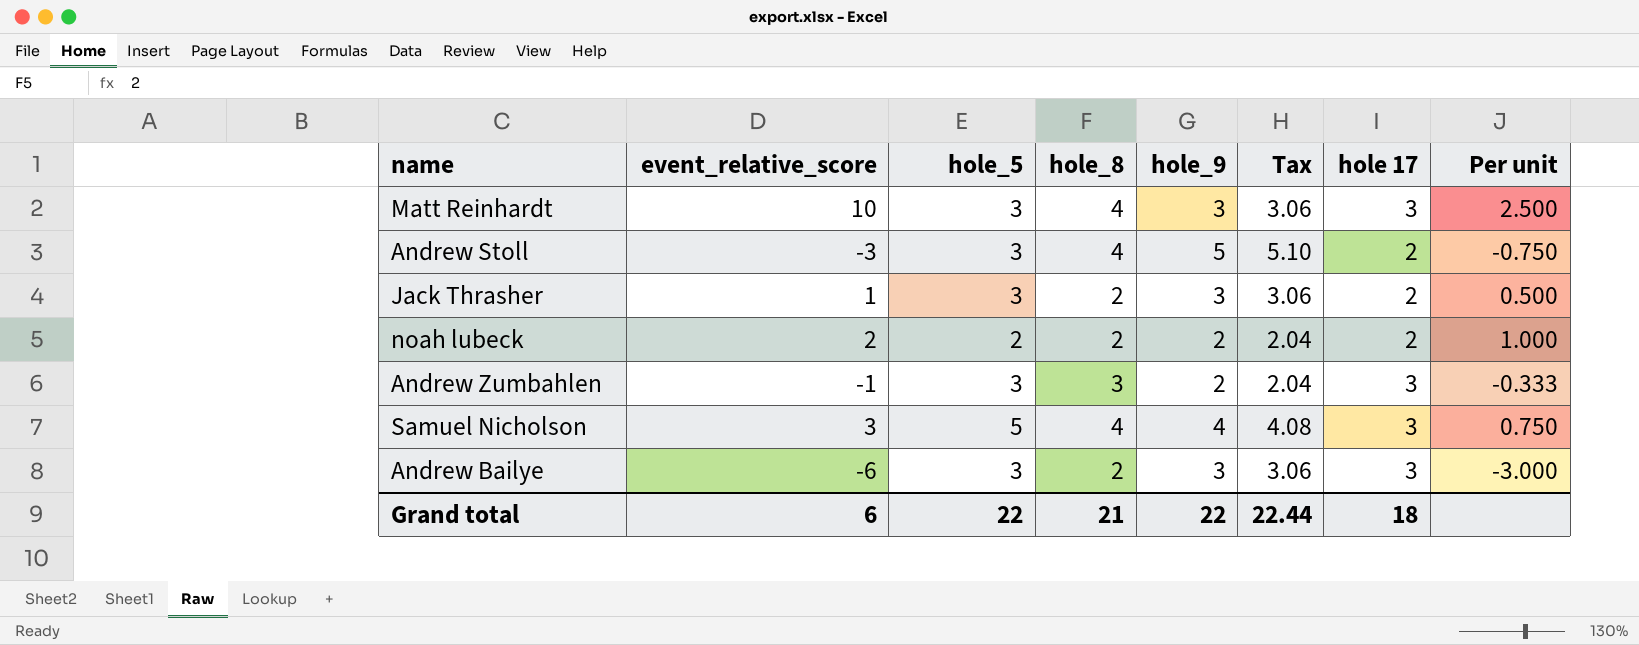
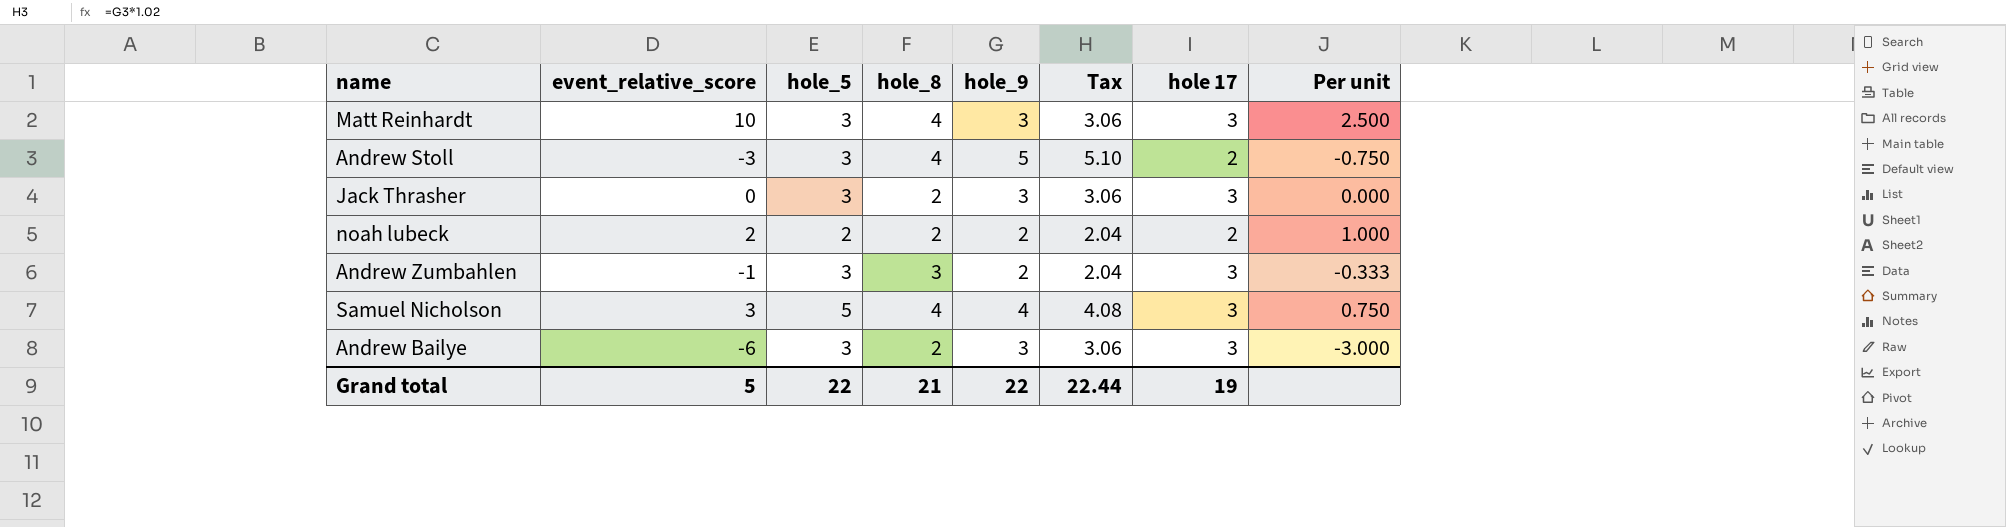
Jack Thrasher | event_relative_score: 1 -> 0
Jack Thrasher | hole 17: 2 -> 3
Jack Thrasher | Per unit: 0.500 -> 0.000
Grand total | event_relative_score: 6 -> 5
Grand total | hole 17: 18 -> 19

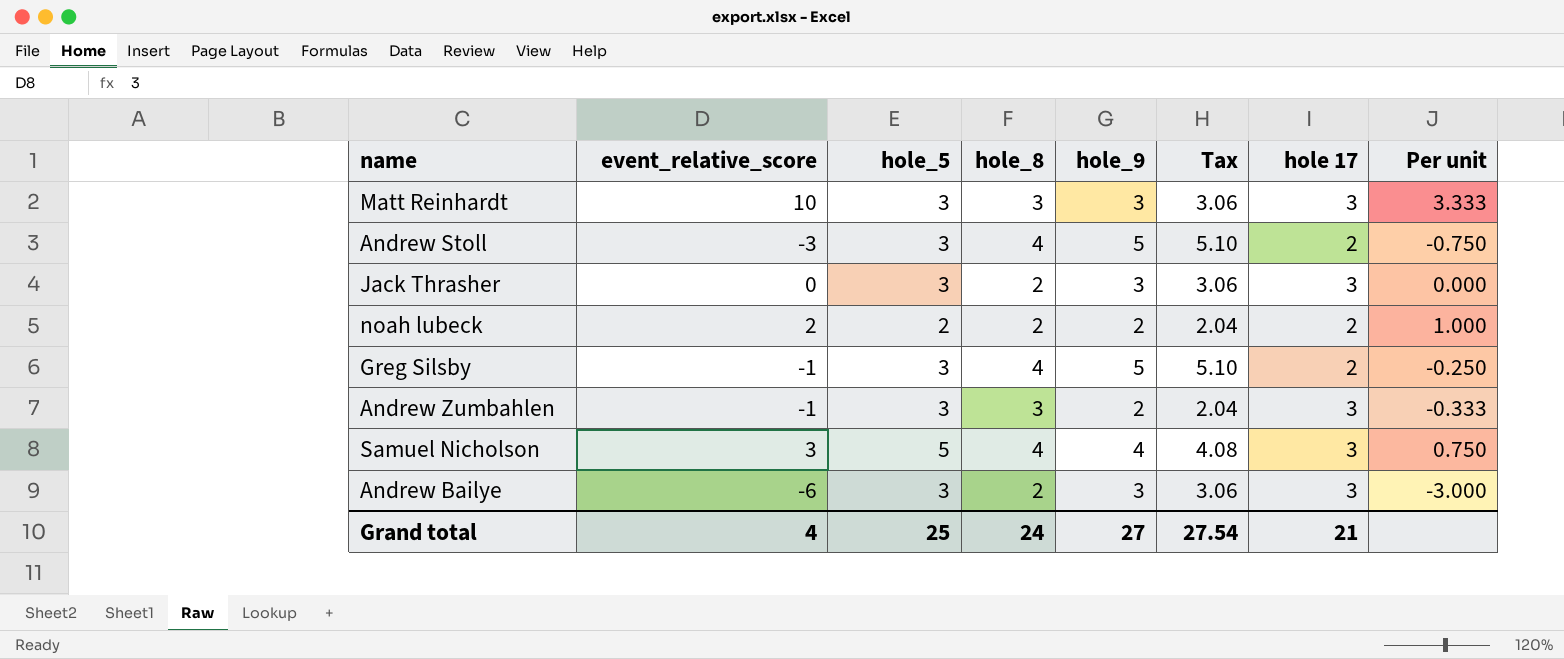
Matt Reinhardt | hole_8: 4 -> 3
Matt Reinhardt | Per unit: 2.500 -> 3.333
row Greg Silsby: none -> -1 | 3 | 4 | 5 | 5.10 | 2 | -0.250
Grand total | event_relative_score: 5 -> 4
Grand total | hole_5: 22 -> 25
Grand total | hole_8: 21 -> 24
Grand total | hole_9: 22 -> 27
Grand total | Tax: 22.44 -> 27.54
Grand total | hole 17: 19 -> 21

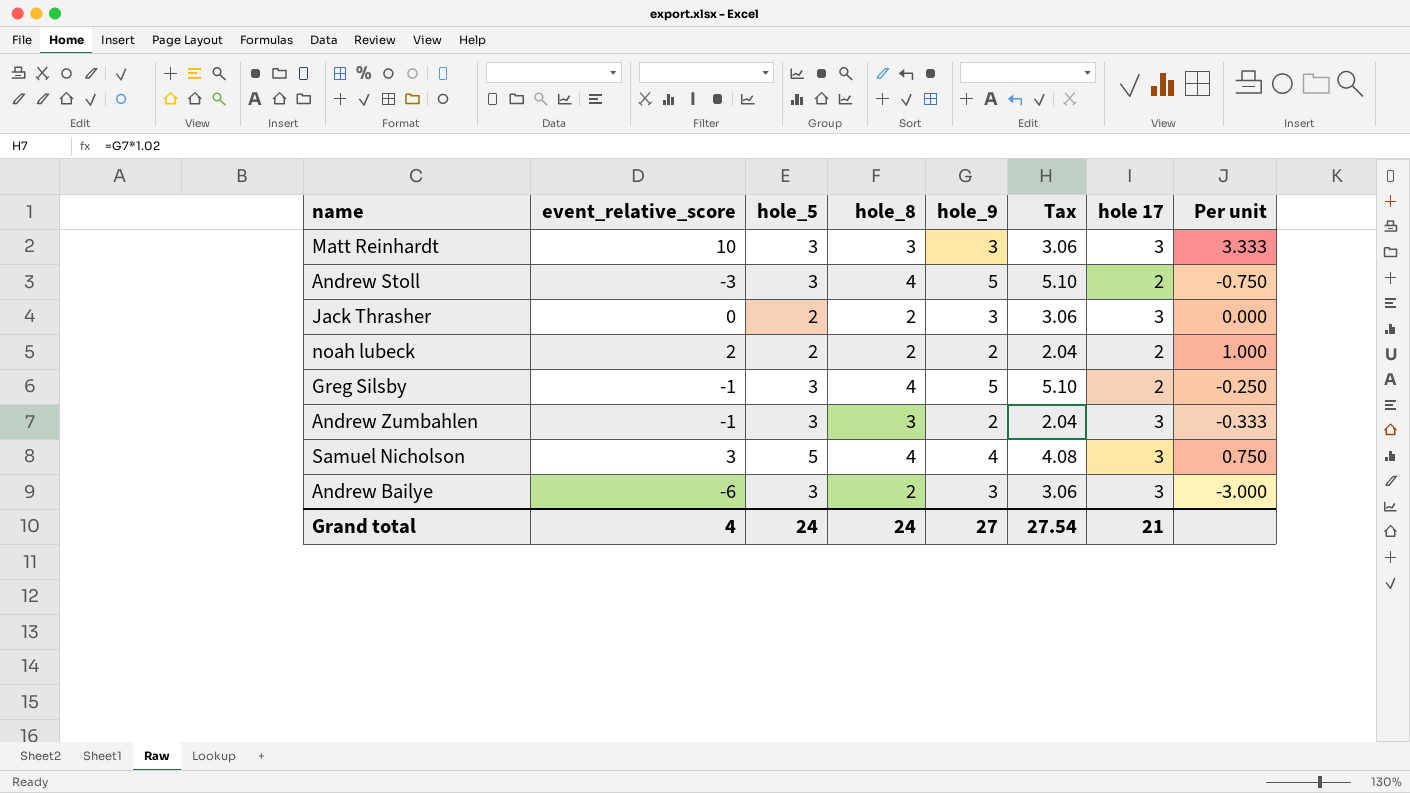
Jack Thrasher | hole_5: 3 -> 2
Grand total | hole_5: 25 -> 24

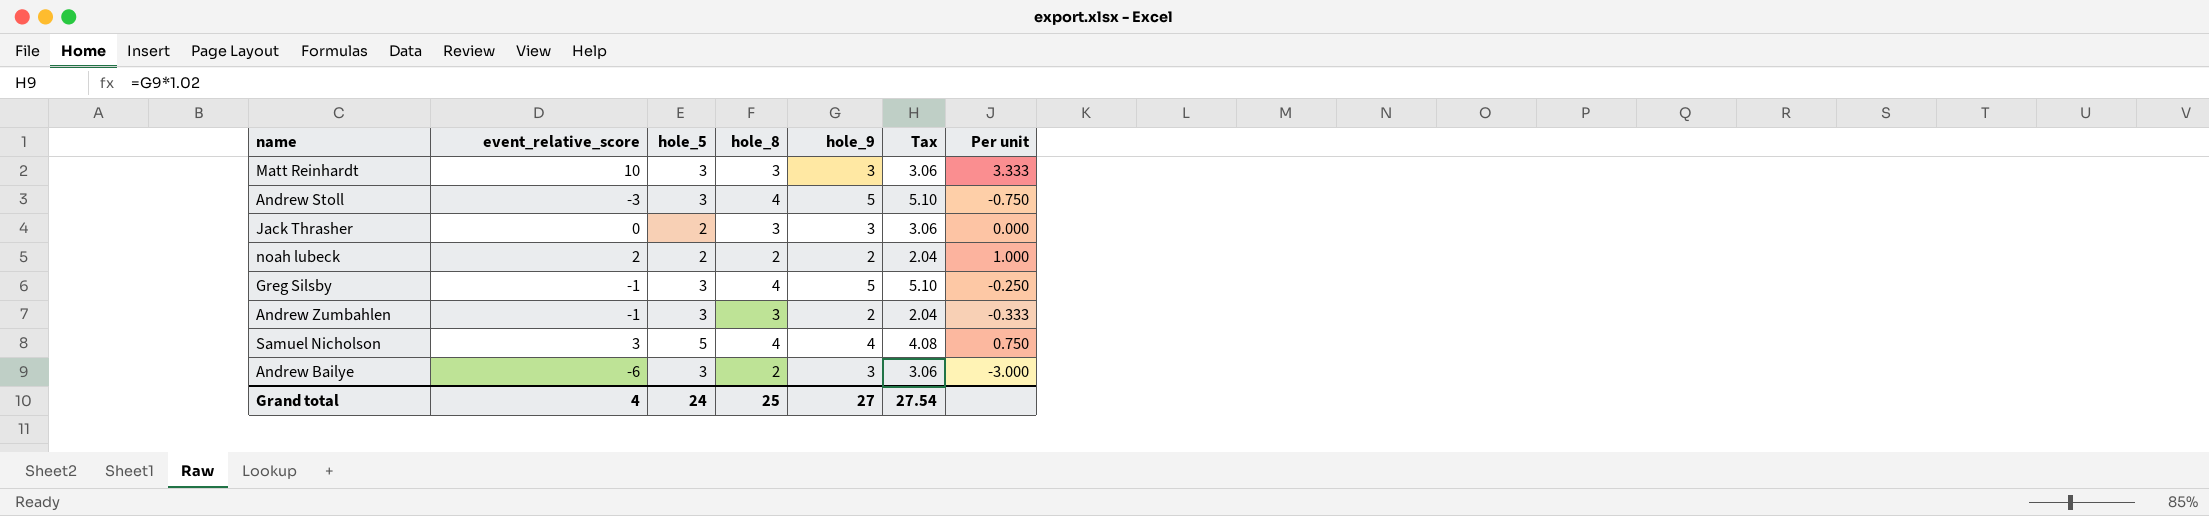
column hole 17 | position: 7 -> none
Jack Thrasher | hole_8: 2 -> 3
Grand total | hole_8: 24 -> 25

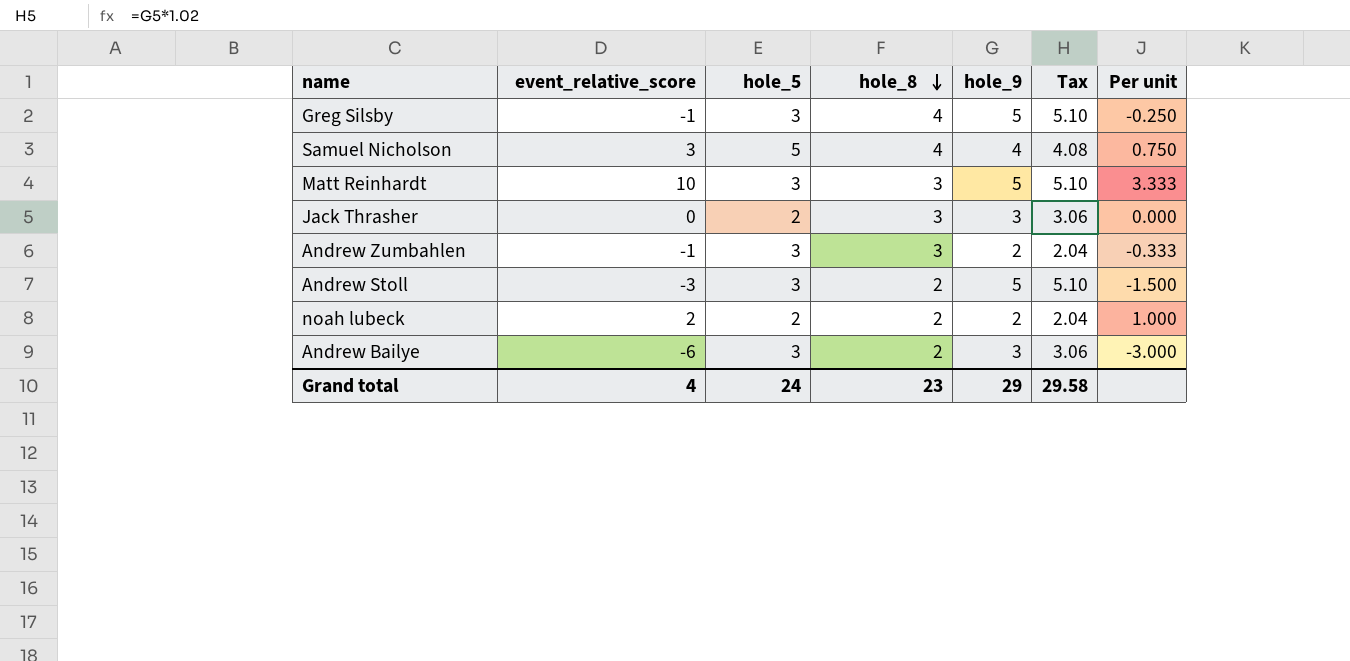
row order: none -> hole_8 descending
Matt Reinhardt | hole_9: 3 -> 5
Matt Reinhardt | Tax: 3.06 -> 5.10
Andrew Stoll | hole_8: 4 -> 2
Andrew Stoll | Per unit: -0.750 -> -1.500
Grand total | hole_8: 25 -> 23
Grand total | hole_9: 27 -> 29
Grand total | Tax: 27.54 -> 29.58

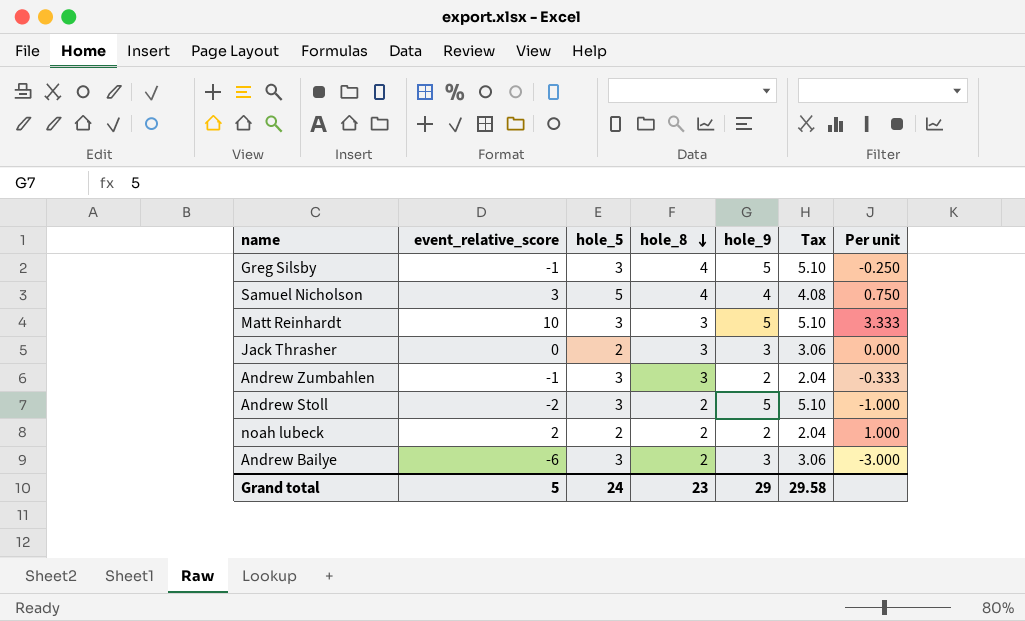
Andrew Stoll | event_relative_score: -3 -> -2
Andrew Stoll | Per unit: -1.500 -> -1.000
Grand total | event_relative_score: 4 -> 5

